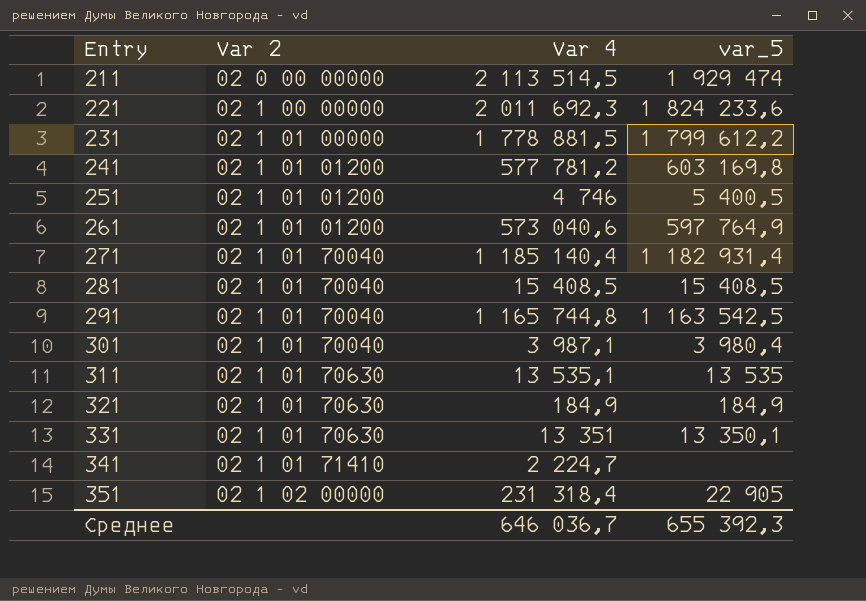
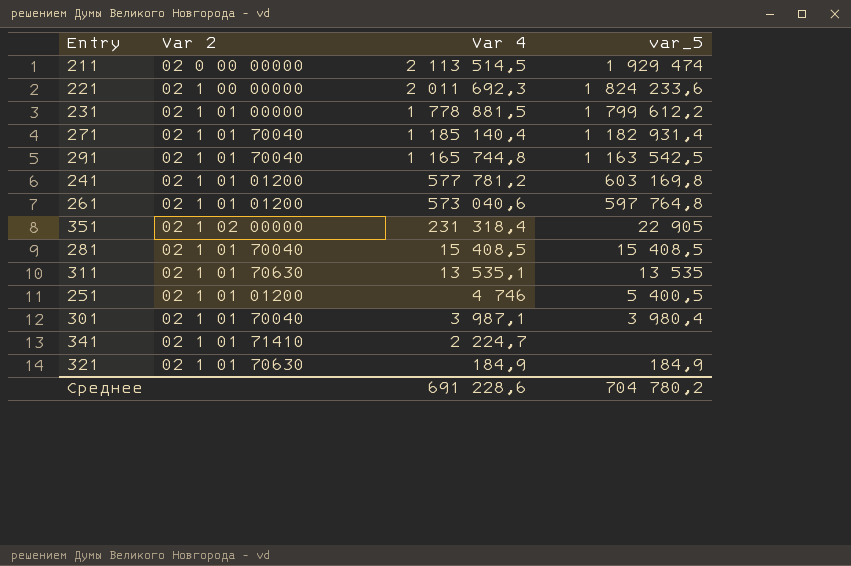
row order: Entry ascending -> Var 4 descending
row 331: 02 1 01 70630 | 13 351 | 13 350,1 -> none
261 | var_5: 597 764,9 -> 597 764,8
Среднее | Var 4: 646 036,7 -> 691 228,6
Среднее | var_5: 655 392,3 -> 704 780,2

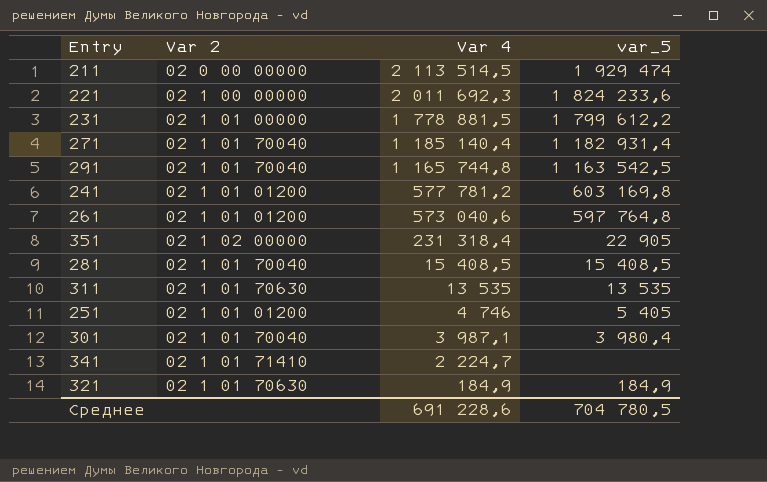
311 | Var 4: 13 535,1 -> 13 535
251 | var_5: 5 400,5 -> 5 405
Среднее | var_5: 704 780,2 -> 704 780,5

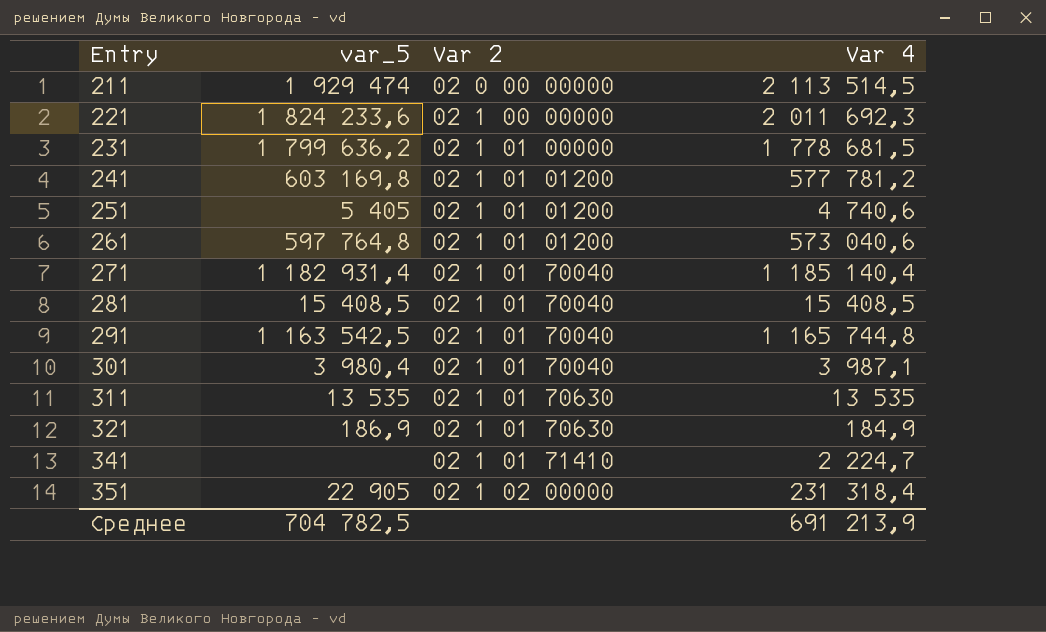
row order: Var 4 descending -> Entry ascending
column var_5 | position: 4 -> 2
231 | var_5: 1 799 612,2 -> 1 799 636,2
231 | Var 4: 1 778 881,5 -> 1 778 681,5
251 | Var 4: 4 746 -> 4 740,6
321 | var_5: 184,9 -> 186,9
Среднее | var_5: 704 780,5 -> 704 782,5
Среднее | Var 4: 691 228,6 -> 691 213,9

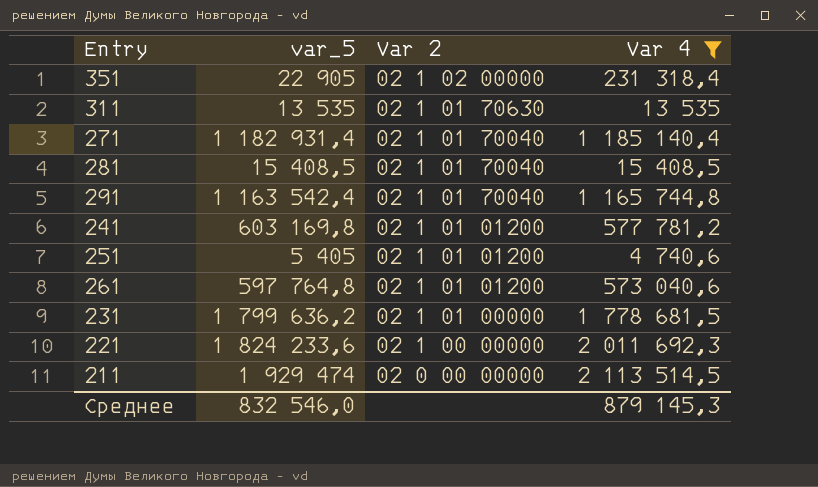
filter: none -> Var 4 >= 4 740,6
row order: Entry ascending -> Var 2 descending
291 | var_5: 1 163 542,5 -> 1 163 542,4
Среднее | var_5: 704 782,5 -> 832 546,0
Среднее | Var 4: 691 213,9 -> 879 145,3

